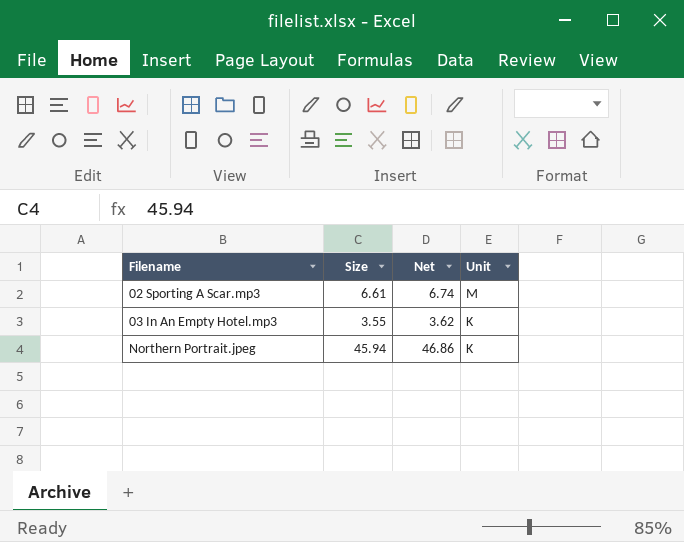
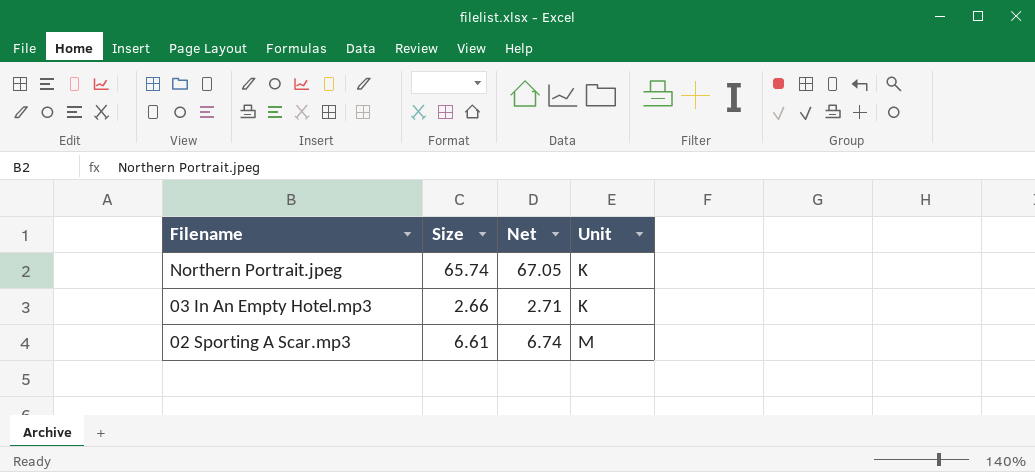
row order: Filename ascending -> Filename descending
Northern Portrait.jpeg | Size: 45.94 -> 65.74
Northern Portrait.jpeg | Net: 46.86 -> 67.05
03 In An Empty Hotel.mp3 | Size: 3.55 -> 2.66
03 In An Empty Hotel.mp3 | Net: 3.62 -> 2.71

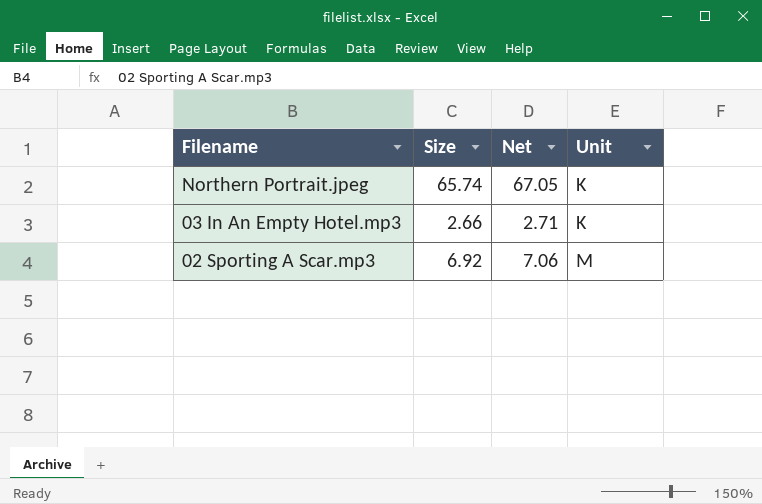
02 Sporting A Scar.mp3 | Size: 6.61 -> 6.92
02 Sporting A Scar.mp3 | Net: 6.74 -> 7.06

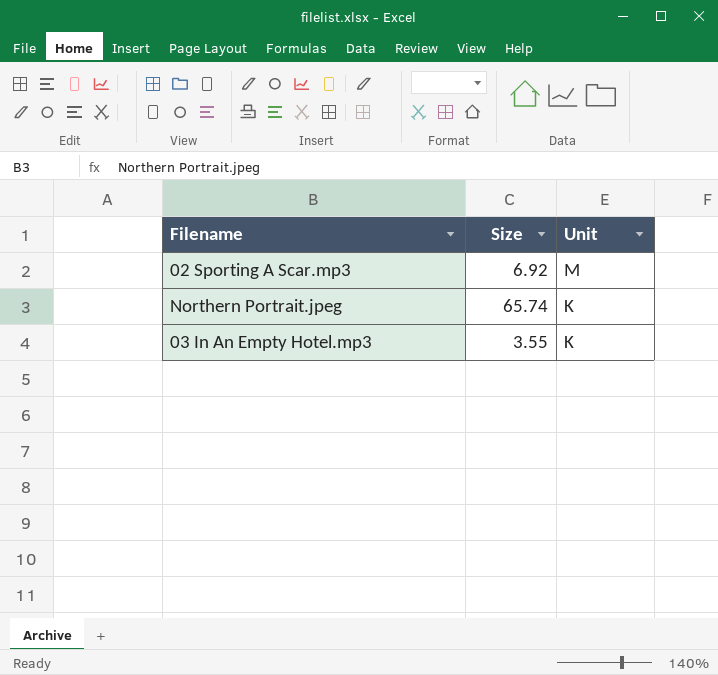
row order: Filename descending -> Unit descending
column Net | formula: [Size] * 1.02 -> none
03 In An Empty Hotel.mp3 | Size: 2.66 -> 3.55

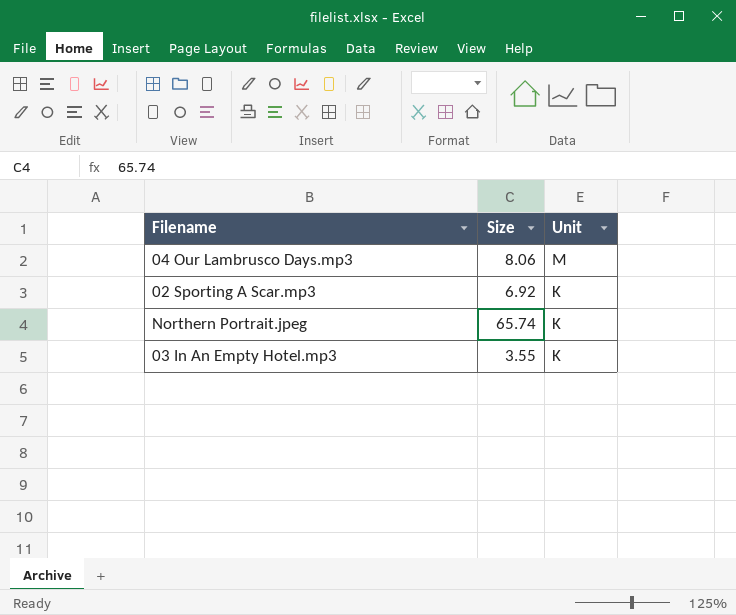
row 04 Our Lambrusco Days.mp3: none -> 8.06 | M
02 Sporting A Scar.mp3 | Unit: M -> K

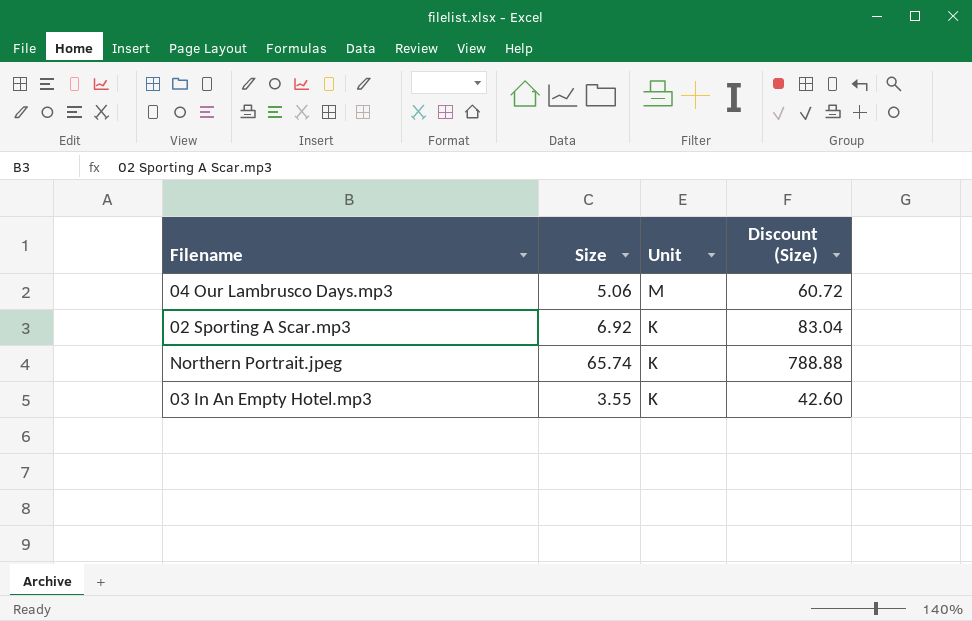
column Discount (Size) | formula: none -> [Size] * 12
04 Our Lambrusco Days.mp3 | Size: 8.06 -> 5.06

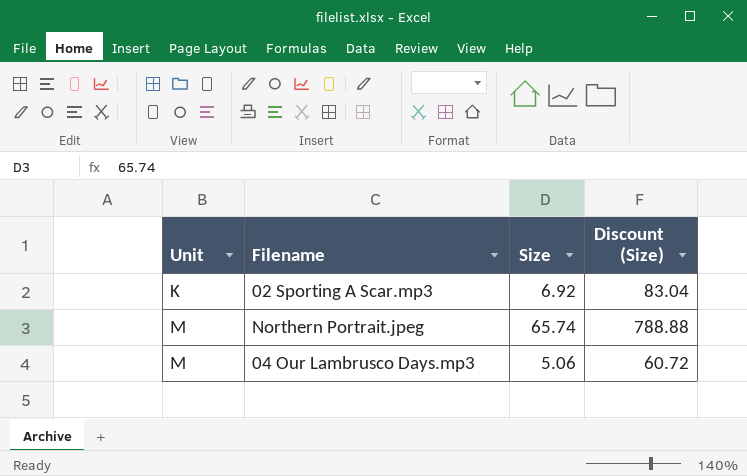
row order: Unit descending -> Unit ascending
column Unit | position: 3 -> 1
row 03 In An Empty Hotel.mp3: 3.55 | K | 42.60 -> none
Northern Portrait.jpeg | Unit: K -> M

